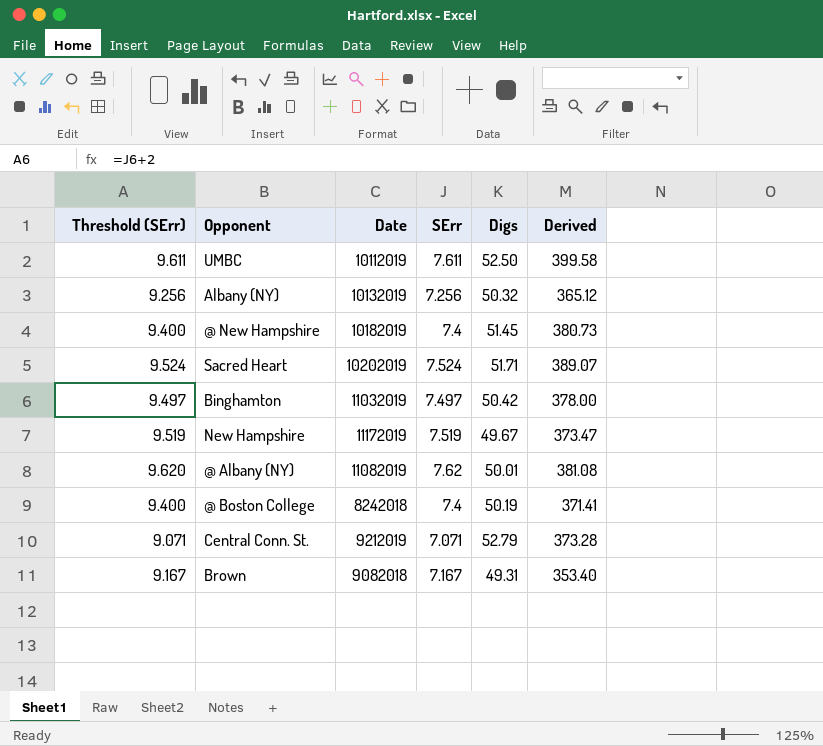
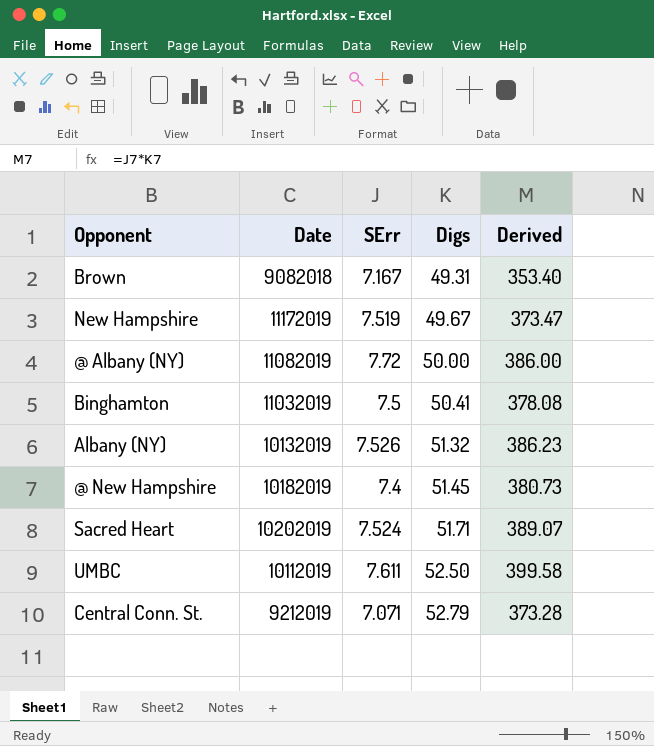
row order: none -> Digs ascending
column Threshold (SErr) | formula: [SErr] + 2 -> none
row @ Boston College: 9.400 | 8242018 | 7.4 | 50.19 | 371.41 -> none
@ Albany (NY) | SErr: 7.62 -> 7.72
@ Albany (NY) | Digs: 50.01 -> 50.00
@ Albany (NY) | Derived: 381.08 -> 386.00
Binghamton | SErr: 7.497 -> 7.5
Binghamton | Digs: 50.42 -> 50.41
Binghamton | Derived: 378.00 -> 378.08
Albany (NY) | SErr: 7.256 -> 7.526
Albany (NY) | Digs: 50.32 -> 51.32
Albany (NY) | Derived: 365.12 -> 386.23

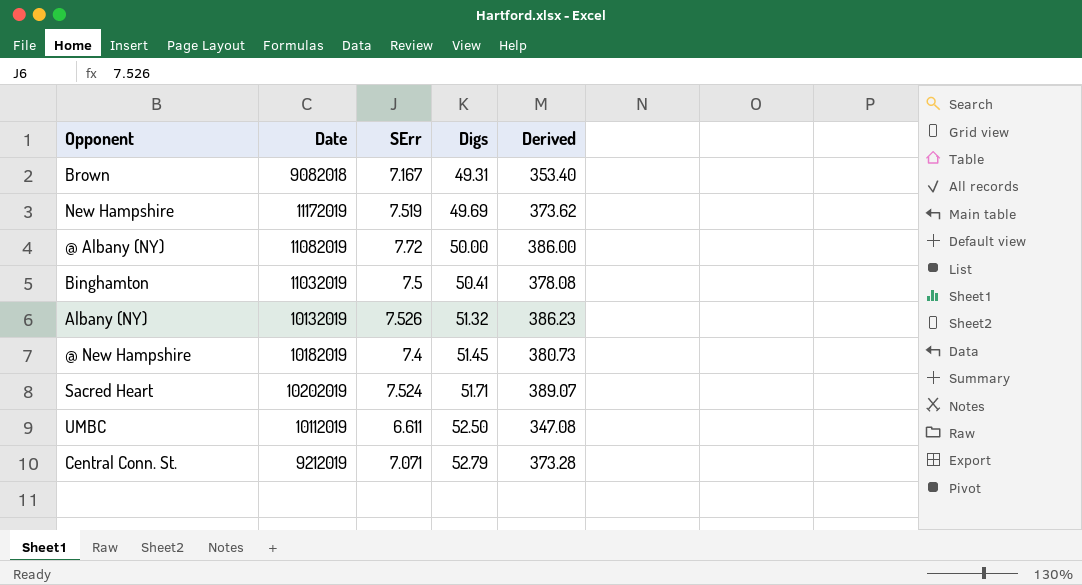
New Hampshire | Digs: 49.67 -> 49.69
New Hampshire | Derived: 373.47 -> 373.62
UMBC | SErr: 7.611 -> 6.611
UMBC | Derived: 399.58 -> 347.08

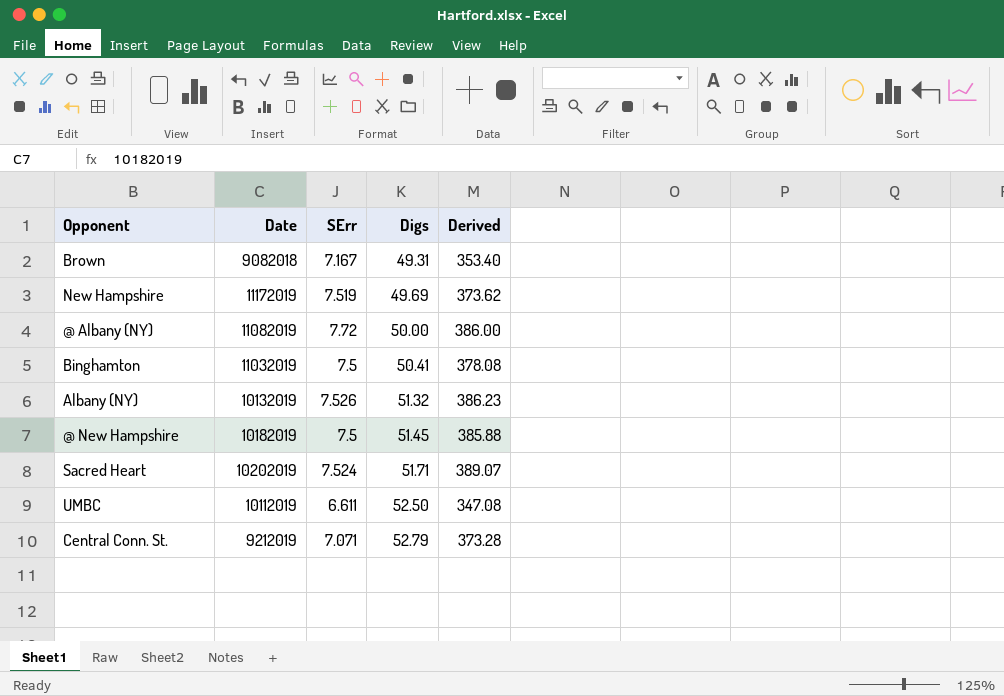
@ New Hampshire | SErr: 7.4 -> 7.5
@ New Hampshire | Derived: 380.73 -> 385.88

